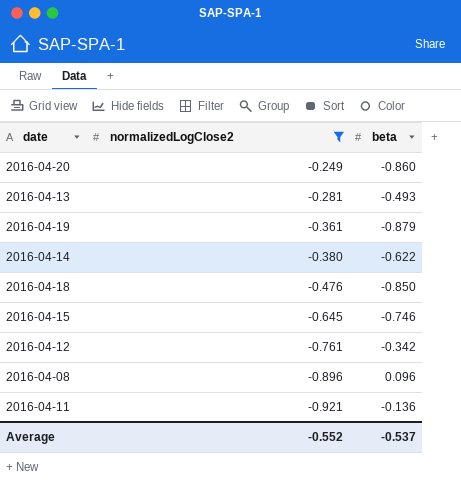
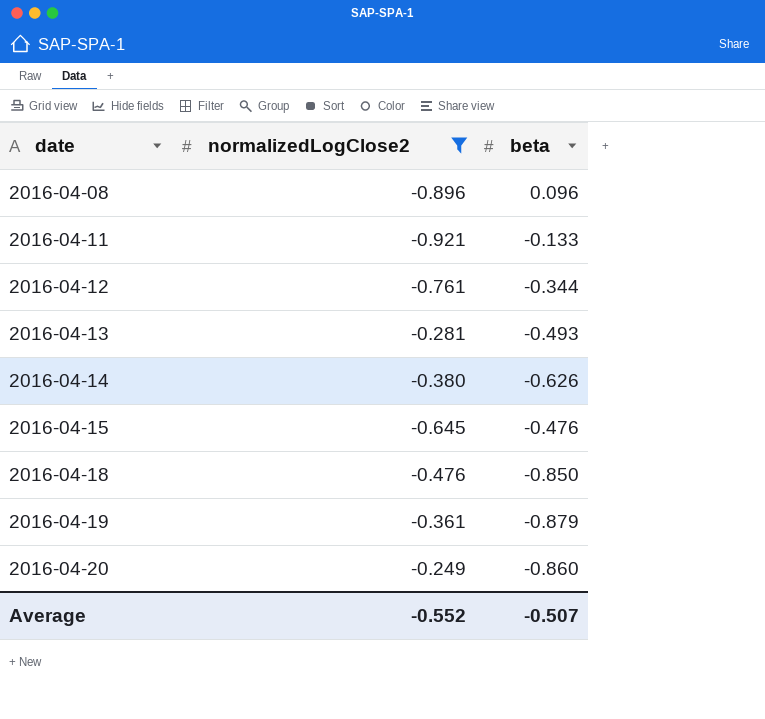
row order: normalizedLogClose2 descending -> date ascending
2016-04-11 | beta: -0.136 -> -0.133
2016-04-12 | beta: -0.342 -> -0.344
2016-04-14 | beta: -0.622 -> -0.626
2016-04-15 | beta: -0.746 -> -0.476
Average | beta: -0.537 -> -0.507

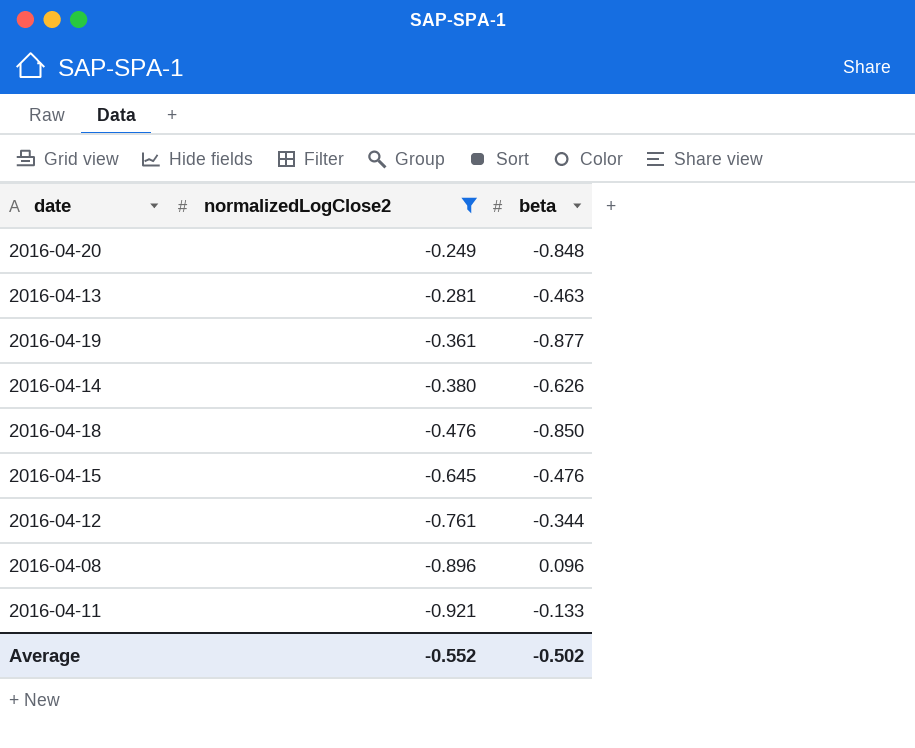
row order: date ascending -> normalizedLogClose2 descending
2016-04-20 | beta: -0.860 -> -0.848
2016-04-13 | beta: -0.493 -> -0.463
2016-04-19 | beta: -0.879 -> -0.877
Average | beta: -0.507 -> -0.502

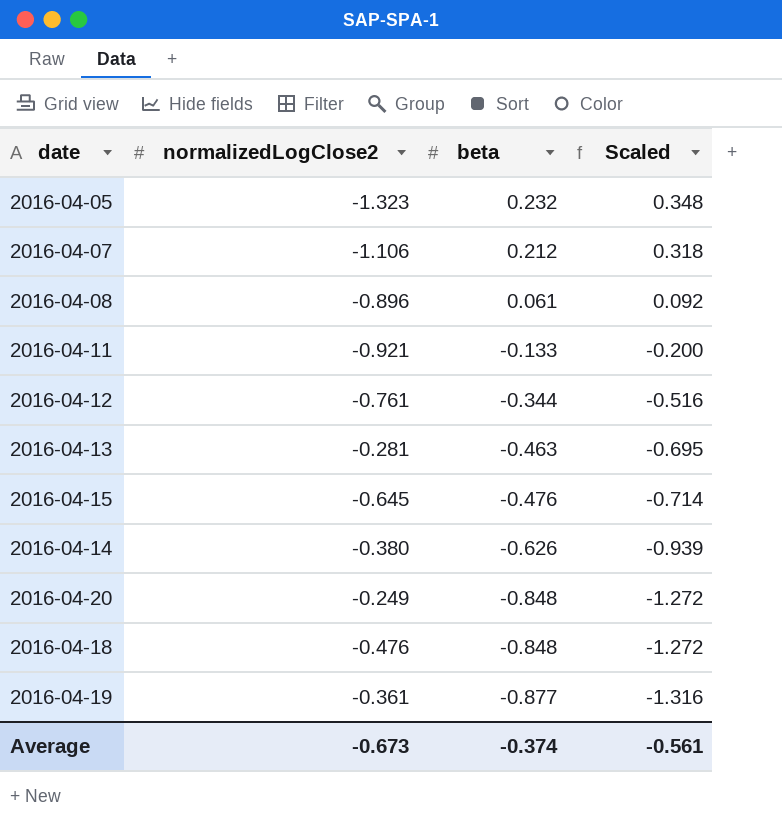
filter: normalizedLogClose2 >= -0.921 -> none
row order: normalizedLogClose2 descending -> beta descending
column Scaled | formula: none -> [beta] * 1.5
2016-04-08 | beta: 0.096 -> 0.061
2016-04-18 | beta: -0.850 -> -0.848
Average | normalizedLogClose2: -0.552 -> -0.673
Average | beta: -0.502 -> -0.374

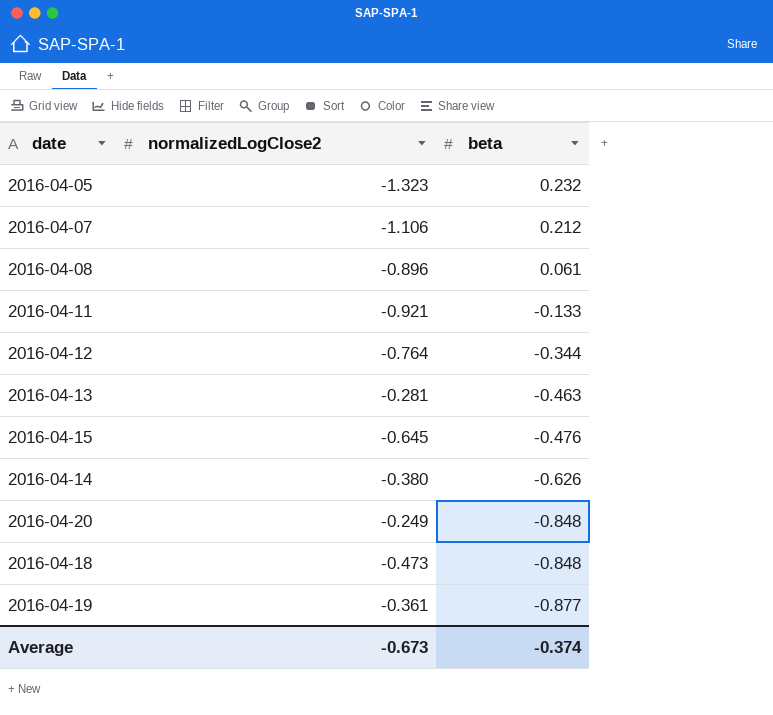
column Scaled | formula: [beta] * 1.5 -> none
2016-04-12 | normalizedLogClose2: -0.761 -> -0.764
2016-04-18 | normalizedLogClose2: -0.476 -> -0.473

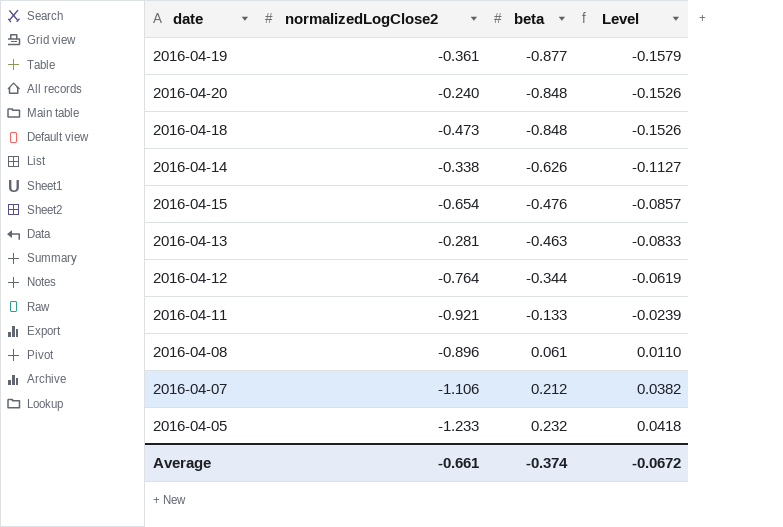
row order: beta descending -> beta ascending
column Level | formula: none -> [beta] * 0.18
2016-04-20 | normalizedLogClose2: -0.249 -> -0.240
2016-04-14 | normalizedLogClose2: -0.380 -> -0.338
2016-04-15 | normalizedLogClose2: -0.645 -> -0.654
2016-04-05 | normalizedLogClose2: -1.323 -> -1.233
Average | normalizedLogClose2: -0.673 -> -0.661

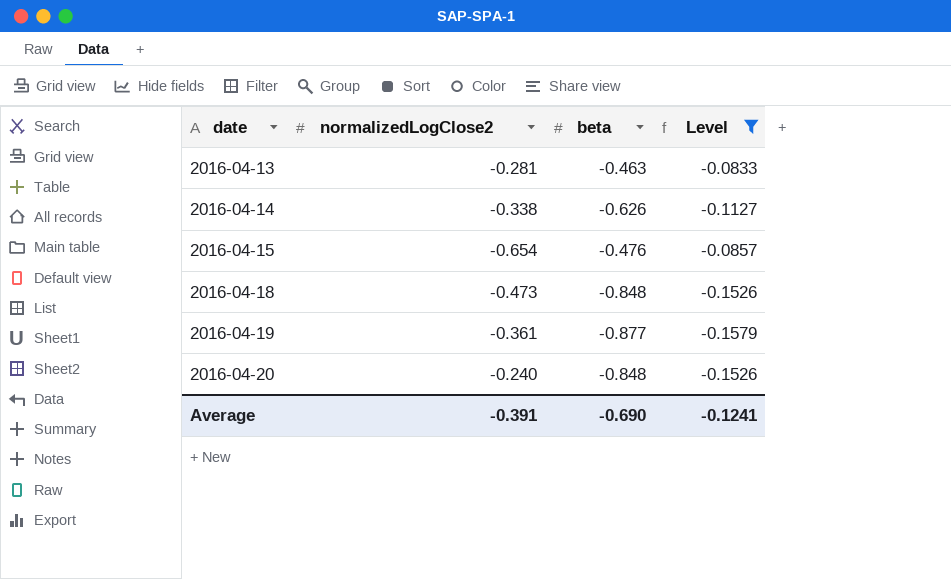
filter: none -> Level <= -0.0833
row order: beta ascending -> date ascending
Average | normalizedLogClose2: -0.661 -> -0.391
Average | beta: -0.374 -> -0.690
Average | Level: -0.0672 -> -0.1241

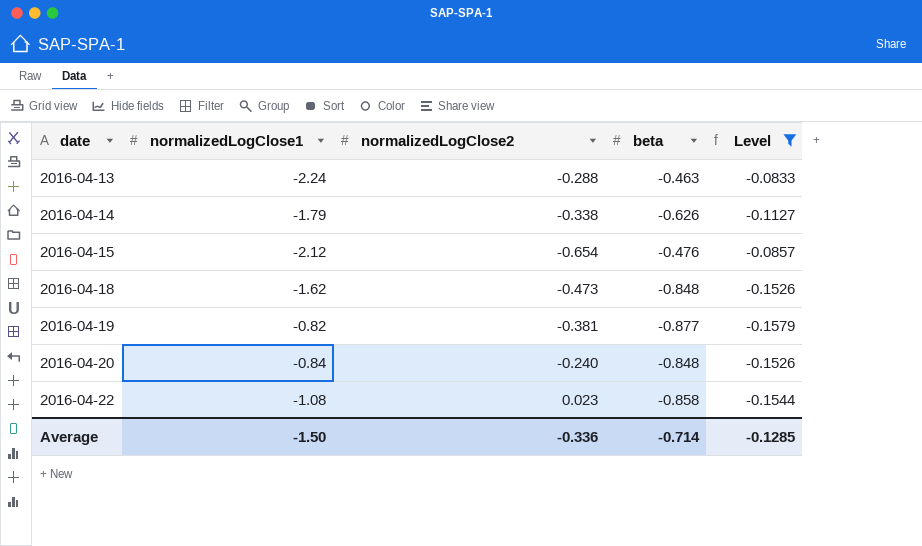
column normalizedLogClose1 | position: none -> 2
2016-04-13 | normalizedLogClose2: -0.281 -> -0.288
2016-04-19 | normalizedLogClose2: -0.361 -> -0.381
row 2016-04-22: none -> -1.08 | 0.023 | -0.858 | -0.1544
Average | normalizedLogClose2: -0.391 -> -0.336
Average | beta: -0.690 -> -0.714
Average | Level: -0.1241 -> -0.1285

